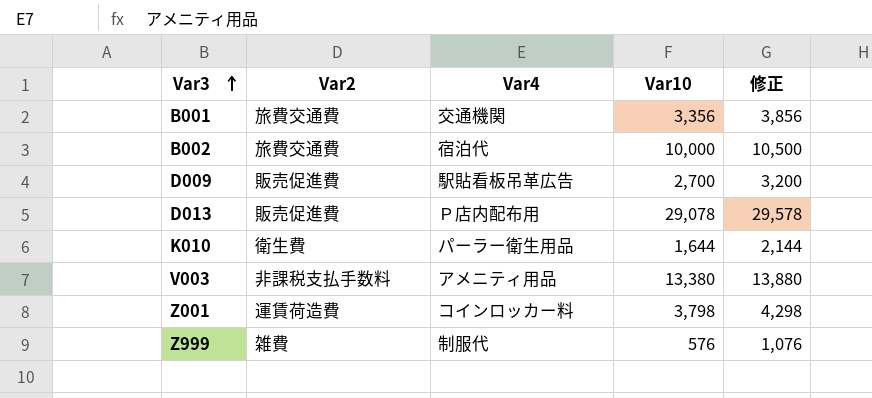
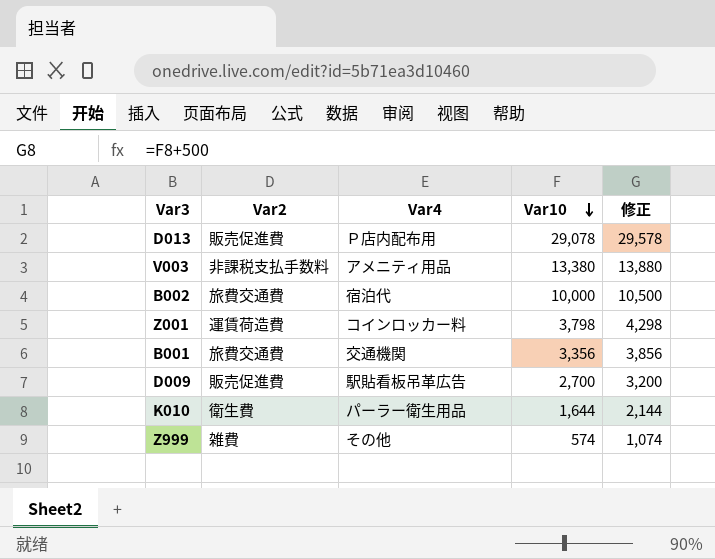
row order: Var3 ascending -> Var10 descending
Z999 | Var4: 制服代 -> その他
Z999 | Var10: 576 -> 574
Z999 | 修正: 1,076 -> 1,074

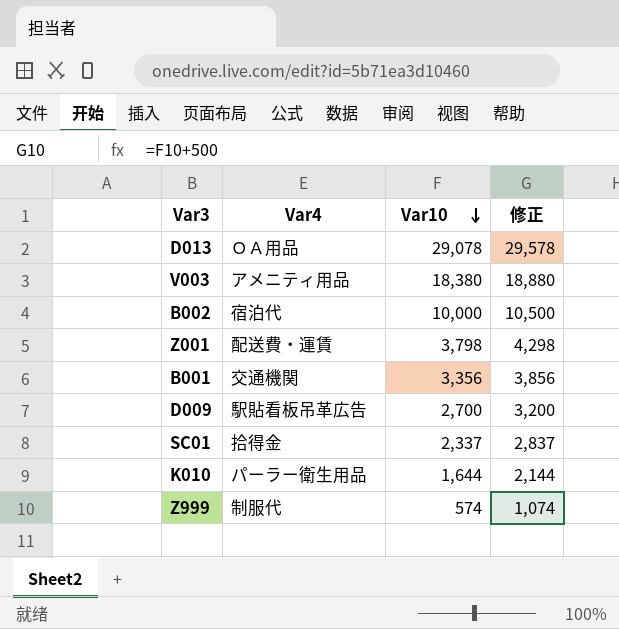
column Var2 | position: 2 -> none
D013 | Var4: Ｐ店内配布用 -> ＯＡ用品
V003 | Var10: 13,380 -> 18,380
V003 | 修正: 13,880 -> 18,880
Z001 | Var4: コインロッカー料 -> 配送費・運賃
row SC01: none -> 拾得金 | 2,337 | 2,837
Z999 | Var4: その他 -> 制服代

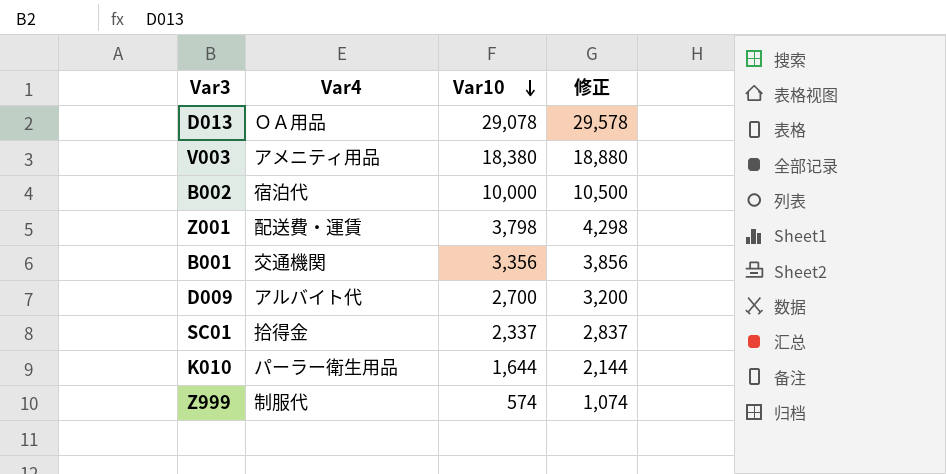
D009 | Var4: 駅貼看板吊革広告 -> アルバイト代

